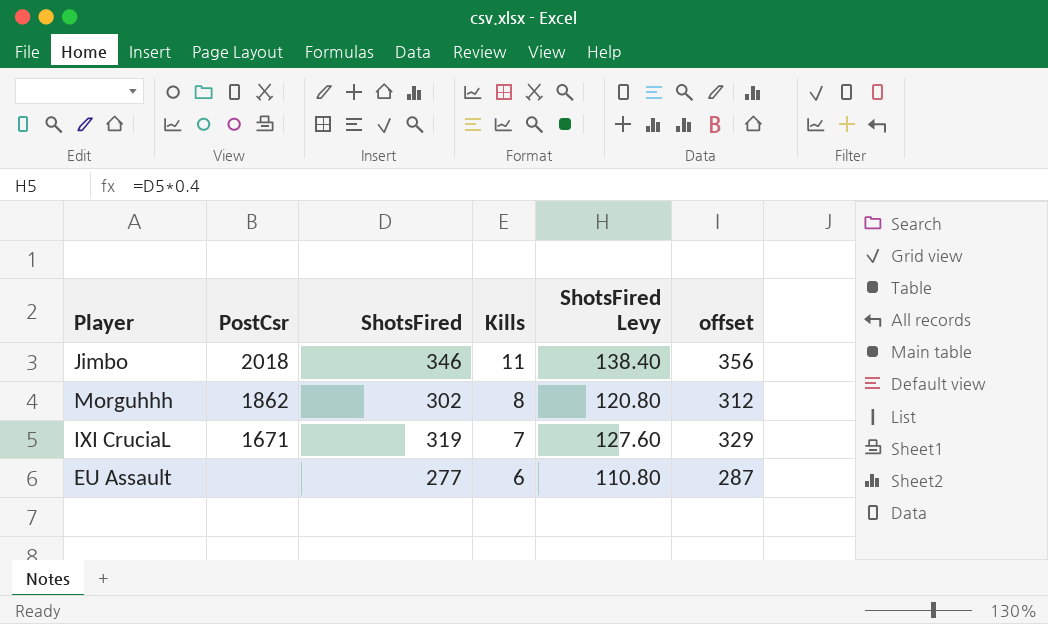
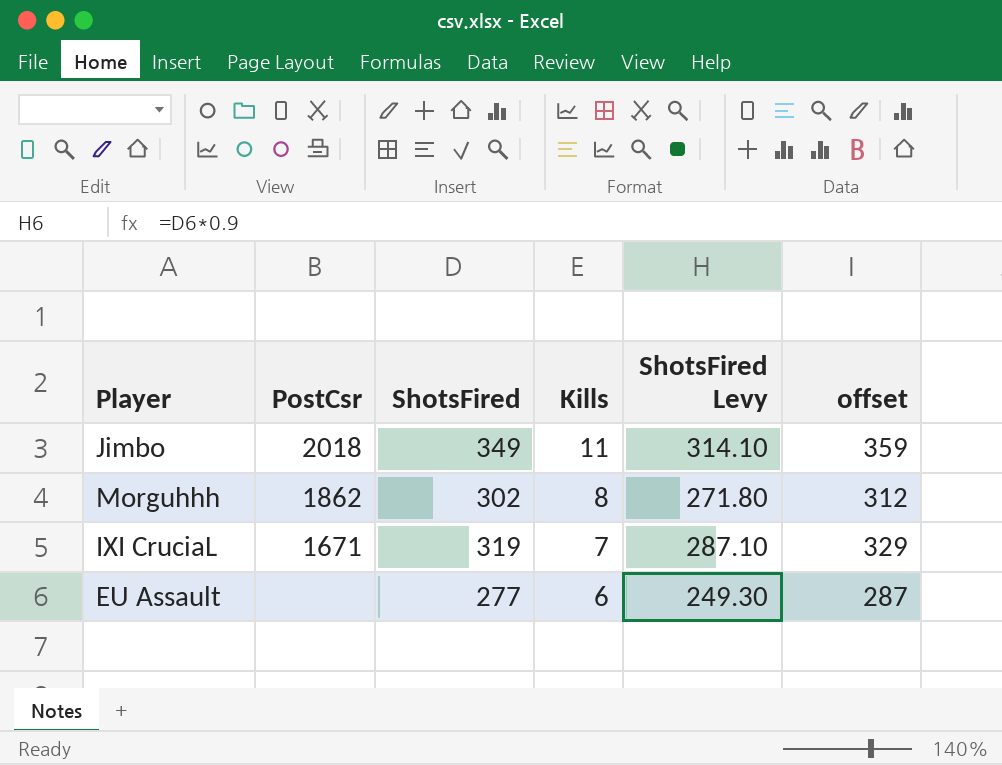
column ShotsFired Levy | formula: [ShotsFired] * 0.4 -> [ShotsFired] * 0.9
Jimbo | ShotsFired: 346 -> 349
Jimbo | offset: 356 -> 359

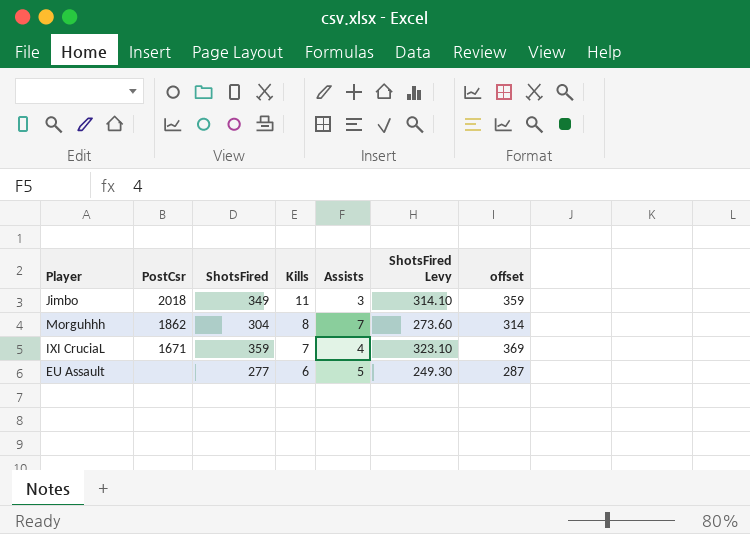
column Assists | position: none -> 5
Morguhhh | ShotsFired: 302 -> 304
Morguhhh | ShotsFired Levy: 271.80 -> 273.60
Morguhhh | offset: 312 -> 314
IXI CruciaL | ShotsFired: 319 -> 359
IXI CruciaL | ShotsFired Levy: 287.10 -> 323.10
IXI CruciaL | offset: 329 -> 369

